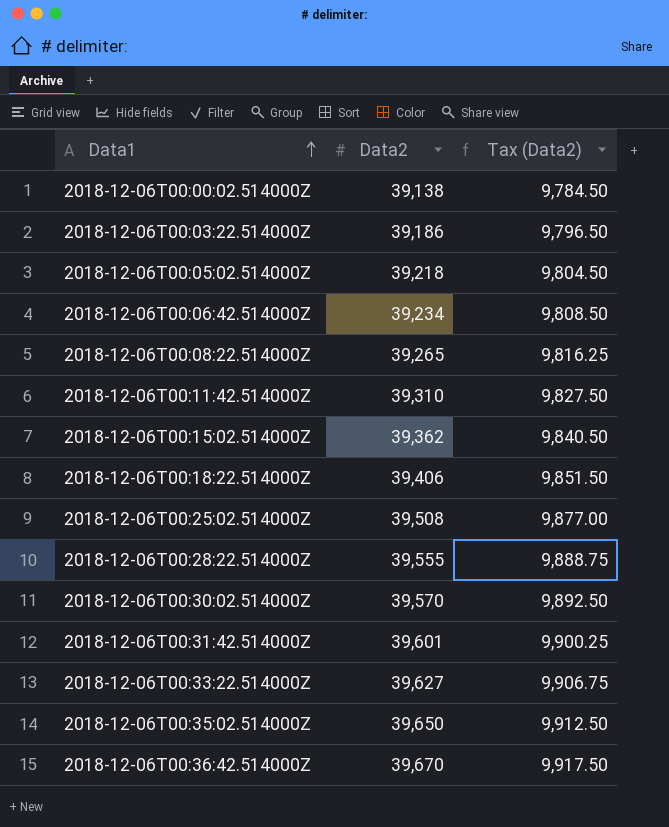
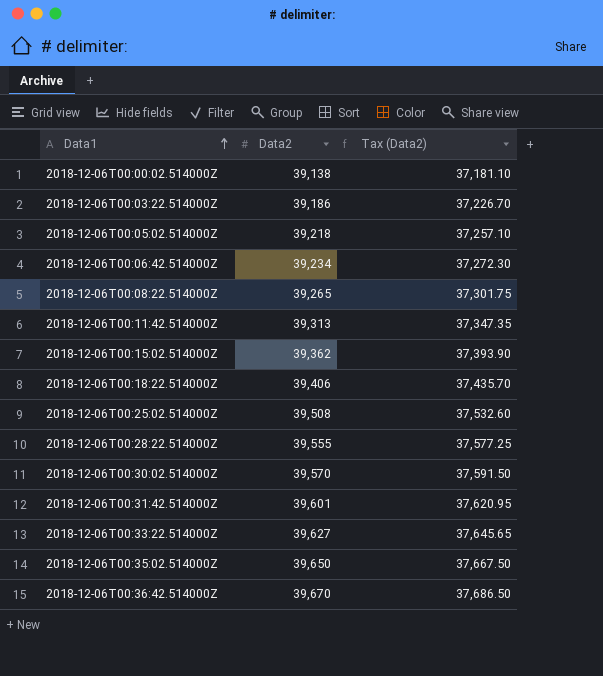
column Tax (Data2) | formula: [Data2] * 0.25 -> [Data2] * 0.95
2018-12-06T00:11:42.514000Z | Data2: 39,310 -> 39,313

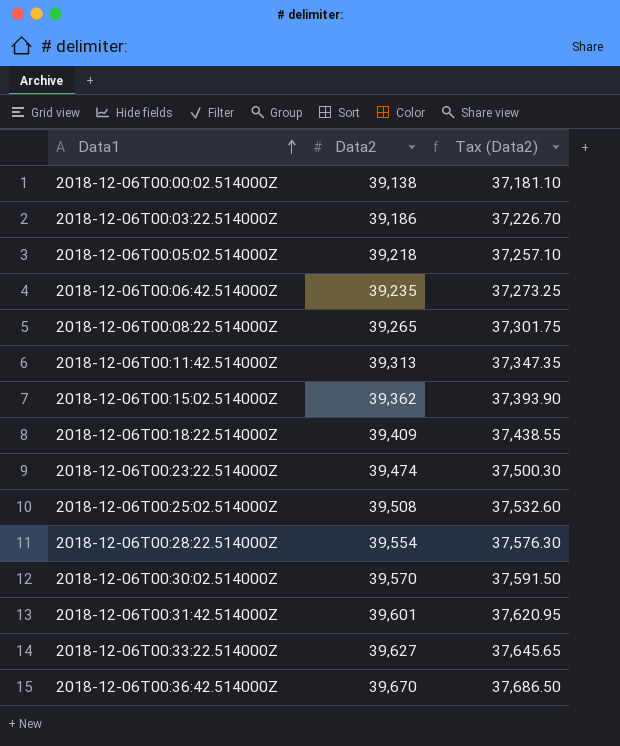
row 2018-12-06T00:35:02.514000Z: 39,650 | 37,667.50 -> none
2018-12-06T00:06:42.514000Z | Data2: 39,234 -> 39,235
2018-12-06T00:06:42.514000Z | Tax (Data2): 37,272.30 -> 37,273.25
2018-12-06T00:18:22.514000Z | Data2: 39,406 -> 39,409
2018-12-06T00:18:22.514000Z | Tax (Data2): 37,435.70 -> 37,438.55
row 2018-12-06T00:23:22.514000Z: none -> 39,474 | 37,500.30
2018-12-06T00:28:22.514000Z | Data2: 39,555 -> 39,554
2018-12-06T00:28:22.514000Z | Tax (Data2): 37,577.25 -> 37,576.30

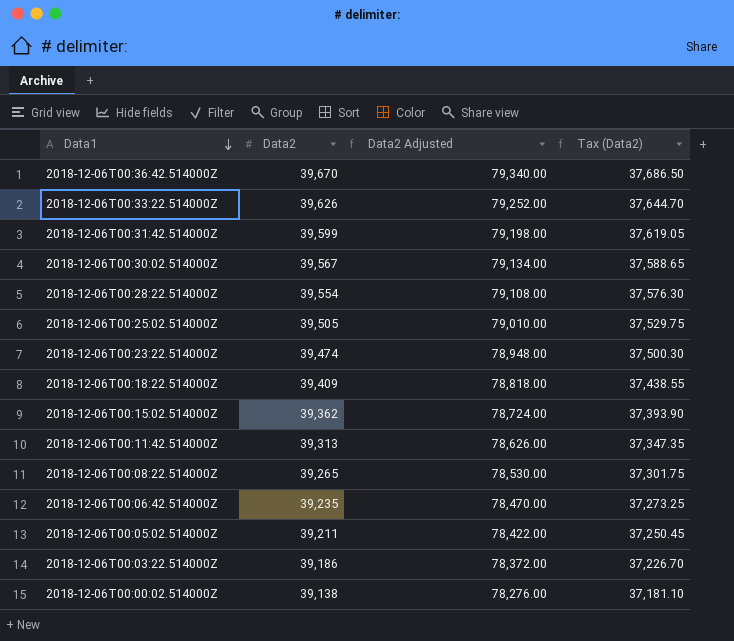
row order: Data1 ascending -> Data1 descending
column Data2 Adjusted | formula: none -> [Data2] * 2
2018-12-06T00:33:22.514000Z | Data2: 39,627 -> 39,626
2018-12-06T00:33:22.514000Z | Tax (Data2): 37,645.65 -> 37,644.70
2018-12-06T00:31:42.514000Z | Data2: 39,601 -> 39,599
2018-12-06T00:31:42.514000Z | Tax (Data2): 37,620.95 -> 37,619.05
2018-12-06T00:30:02.514000Z | Data2: 39,570 -> 39,567
2018-12-06T00:30:02.514000Z | Tax (Data2): 37,591.50 -> 37,588.65
2018-12-06T00:25:02.514000Z | Data2: 39,508 -> 39,505
2018-12-06T00:25:02.514000Z | Tax (Data2): 37,532.60 -> 37,529.75
2018-12-06T00:05:02.514000Z | Data2: 39,218 -> 39,211
2018-12-06T00:05:02.514000Z | Tax (Data2): 37,257.10 -> 37,250.45

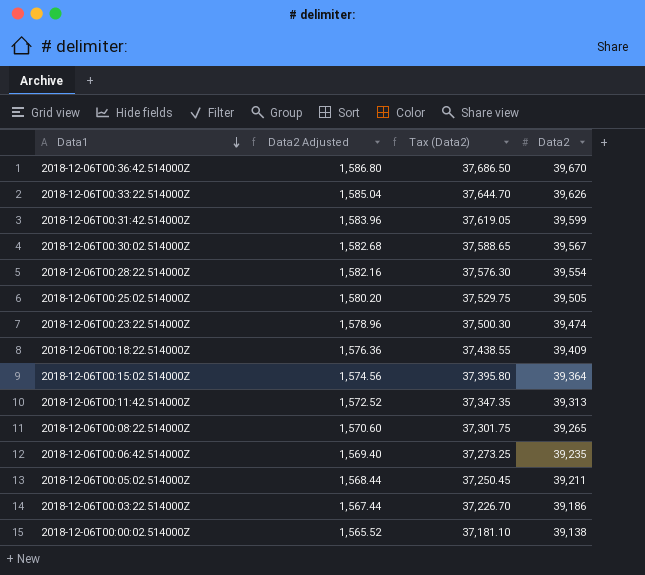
column Data2 Adjusted | formula: [Data2] * 2 -> [Data2] * 0.04
column Data2 | position: 2 -> 4
2018-12-06T00:15:02.514000Z | Tax (Data2): 37,393.90 -> 37,395.80
2018-12-06T00:15:02.514000Z | Data2: 39,362 -> 39,364

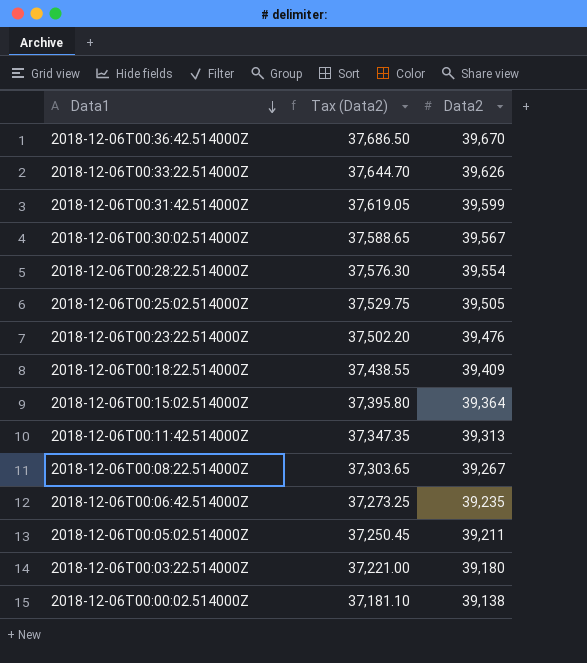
column Data2 Adjusted | formula: [Data2] * 0.04 -> none
2018-12-06T00:23:22.514000Z | Tax (Data2): 37,500.30 -> 37,502.20
2018-12-06T00:23:22.514000Z | Data2: 39,474 -> 39,476
2018-12-06T00:08:22.514000Z | Tax (Data2): 37,301.75 -> 37,303.65
2018-12-06T00:08:22.514000Z | Data2: 39,265 -> 39,267
2018-12-06T00:03:22.514000Z | Tax (Data2): 37,226.70 -> 37,221.00
2018-12-06T00:03:22.514000Z | Data2: 39,186 -> 39,180

